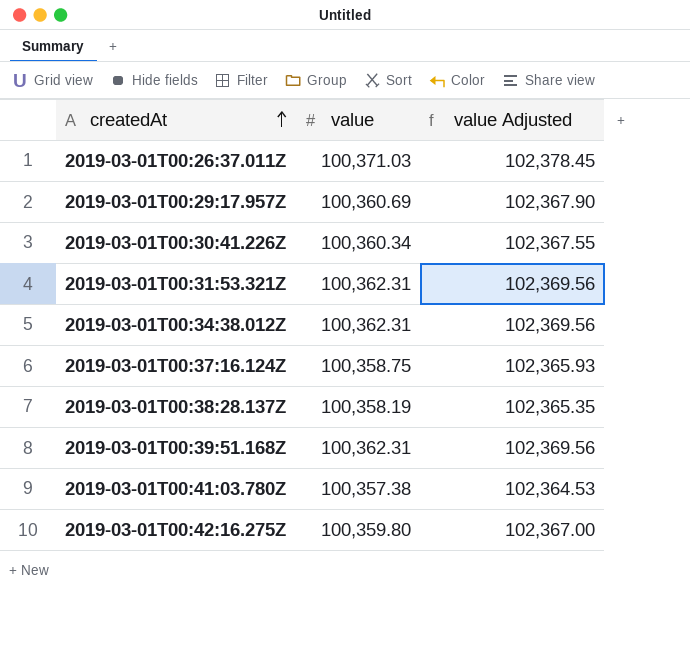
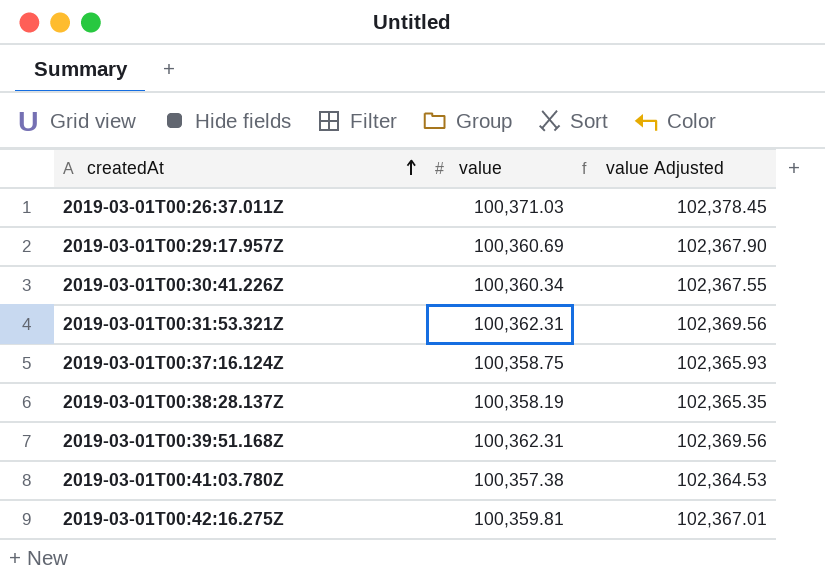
row 2019-03-01T00:34:38.012Z: 100,362.31 | 102,369.56 -> none
2019-03-01T00:42:16.275Z | value: 100,359.80 -> 100,359.81
2019-03-01T00:42:16.275Z | value Adjusted: 102,367.00 -> 102,367.01

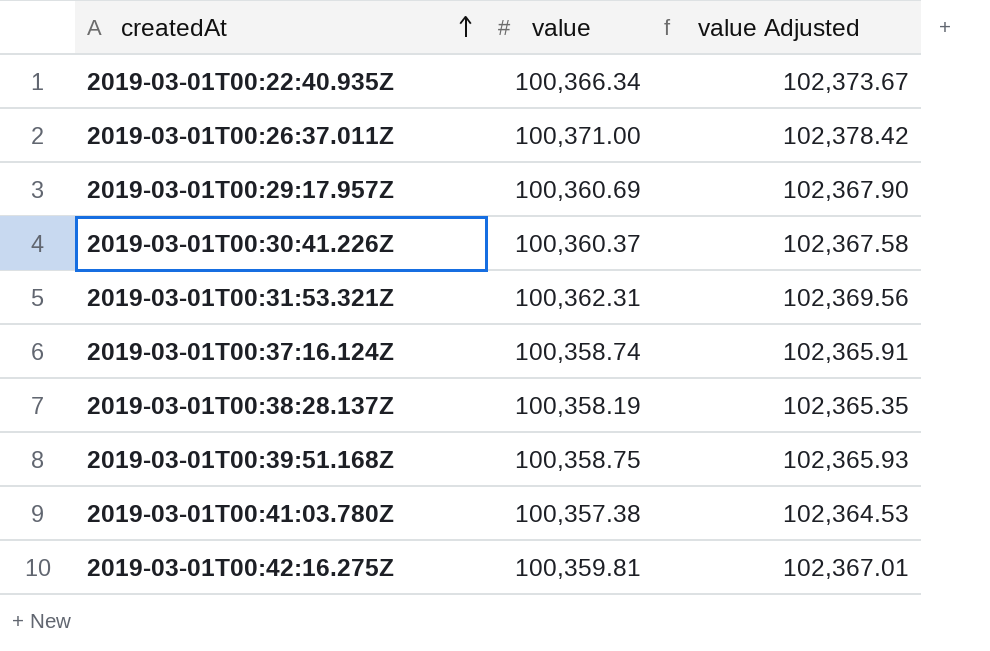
row 2019-03-01T00:22:40.935Z: none -> 100,366.34 | 102,373.67
2019-03-01T00:26:37.011Z | value: 100,371.03 -> 100,371.00
2019-03-01T00:26:37.011Z | value Adjusted: 102,378.45 -> 102,378.42
2019-03-01T00:30:41.226Z | value: 100,360.34 -> 100,360.37
2019-03-01T00:30:41.226Z | value Adjusted: 102,367.55 -> 102,367.58
2019-03-01T00:37:16.124Z | value: 100,358.75 -> 100,358.74
2019-03-01T00:37:16.124Z | value Adjusted: 102,365.93 -> 102,365.91
2019-03-01T00:39:51.168Z | value: 100,362.31 -> 100,358.75
2019-03-01T00:39:51.168Z | value Adjusted: 102,369.56 -> 102,365.93

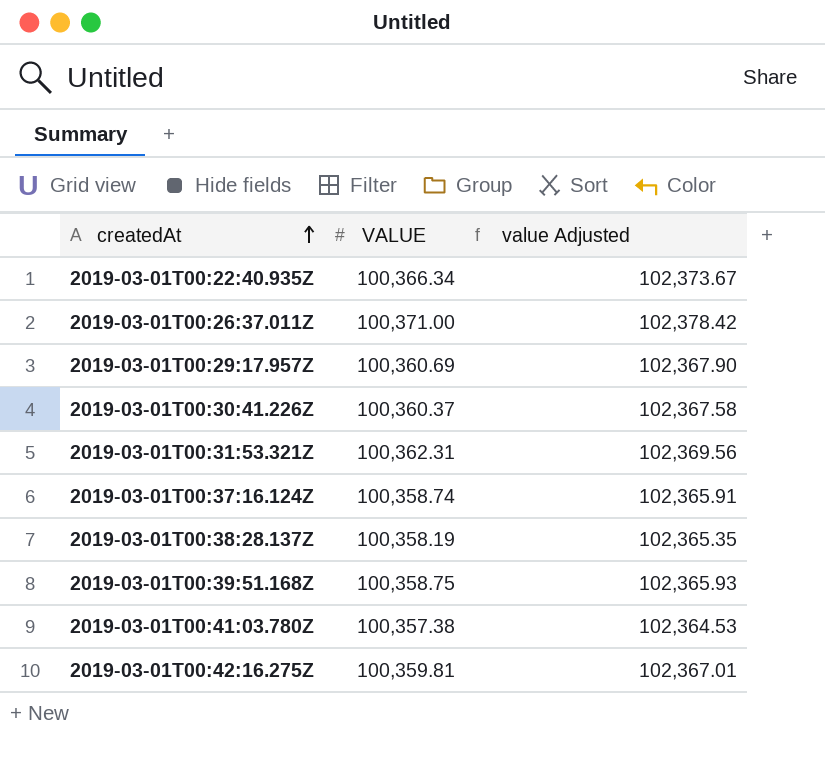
column name: value -> VALUE

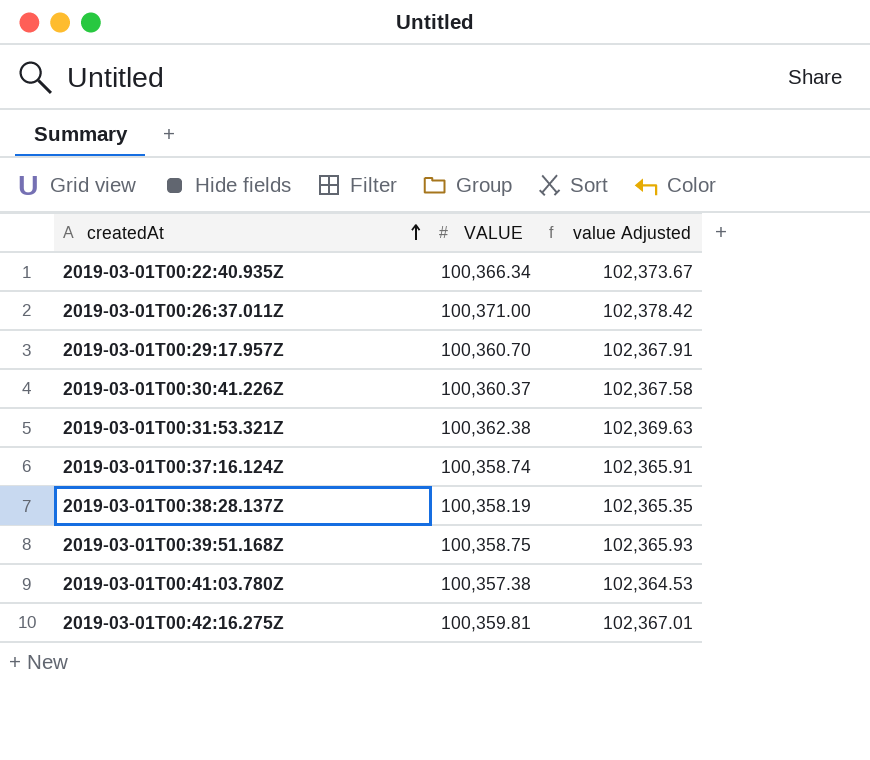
2019-03-01T00:29:17.957Z | VALUE: 100,360.69 -> 100,360.70
2019-03-01T00:29:17.957Z | value Adjusted: 102,367.90 -> 102,367.91
2019-03-01T00:31:53.321Z | VALUE: 100,362.31 -> 100,362.38
2019-03-01T00:31:53.321Z | value Adjusted: 102,369.56 -> 102,369.63

